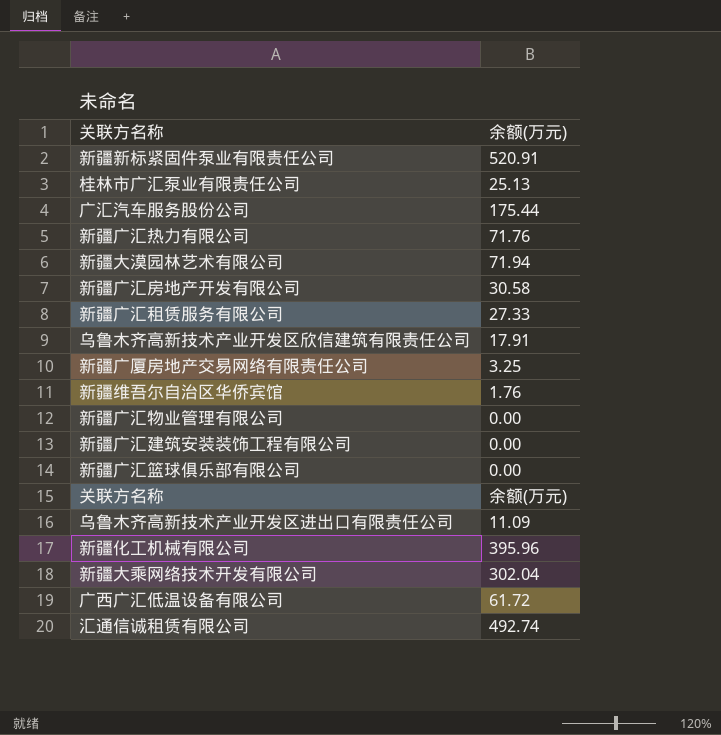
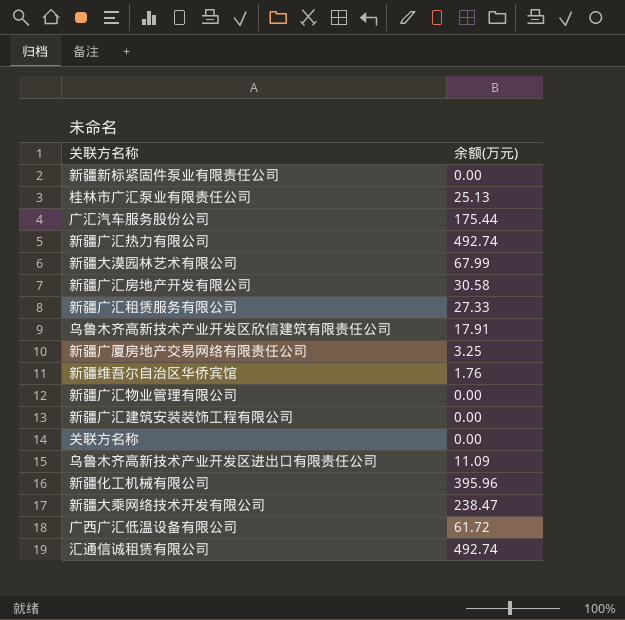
row 新疆广汇篮球俱乐部有限公司: 0.00 -> none
新疆新标紧固件泵业有限责任公司 | 余额(万元): 520.91 -> 0.00
新疆广汇热力有限公司 | 余额(万元): 71.76 -> 492.74
新疆大漠园林艺术有限公司 | 余额(万元): 71.94 -> 67.99
关联方名称 | 余额(万元): 余额(万元) -> 0.00
新疆大乘网络技术开发有限公司 | 余额(万元): 302.04 -> 238.47

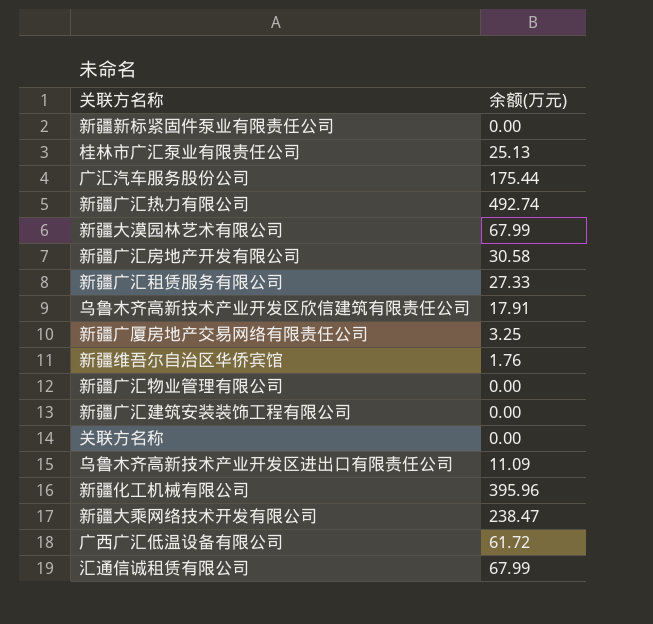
汇通信诚租赁有限公司 | 余额(万元): 492.74 -> 67.99

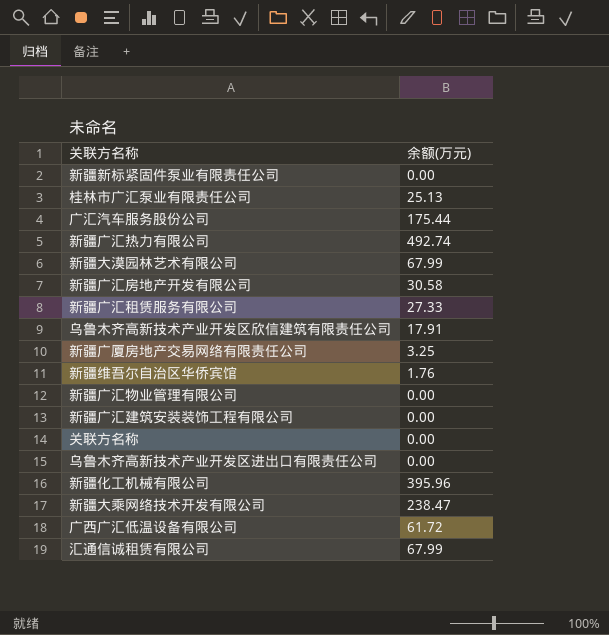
乌鲁木齐高新技术产业开发区进出口有限责任公司 | 余额(万元): 11.09 -> 0.00

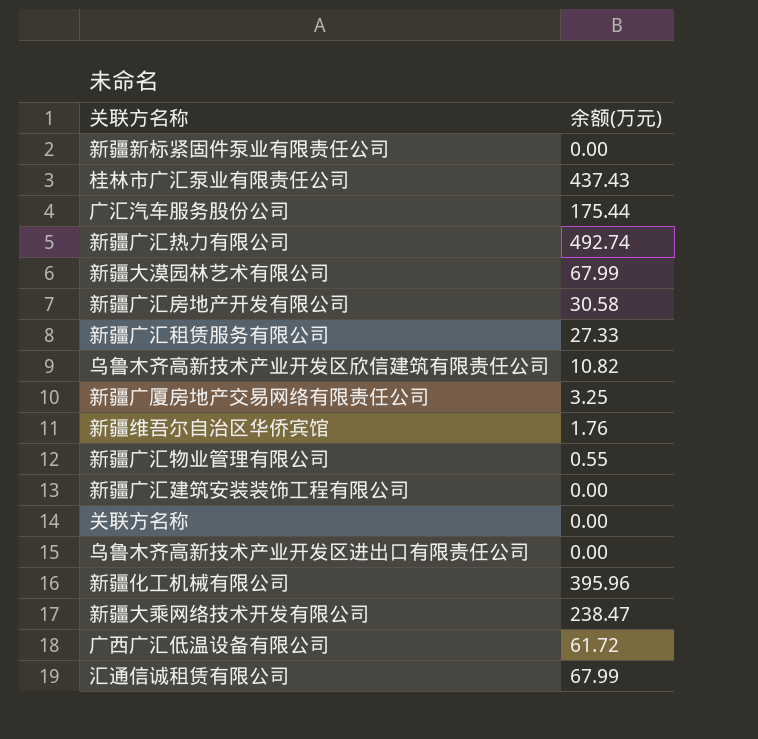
桂林市广汇泵业有限责任公司 | 余额(万元): 25.13 -> 437.43
乌鲁木齐高新技术产业开发区欣信建筑有限责任公司 | 余额(万元): 17.91 -> 10.82
新疆广汇物业管理有限公司 | 余额(万元): 0.00 -> 0.55

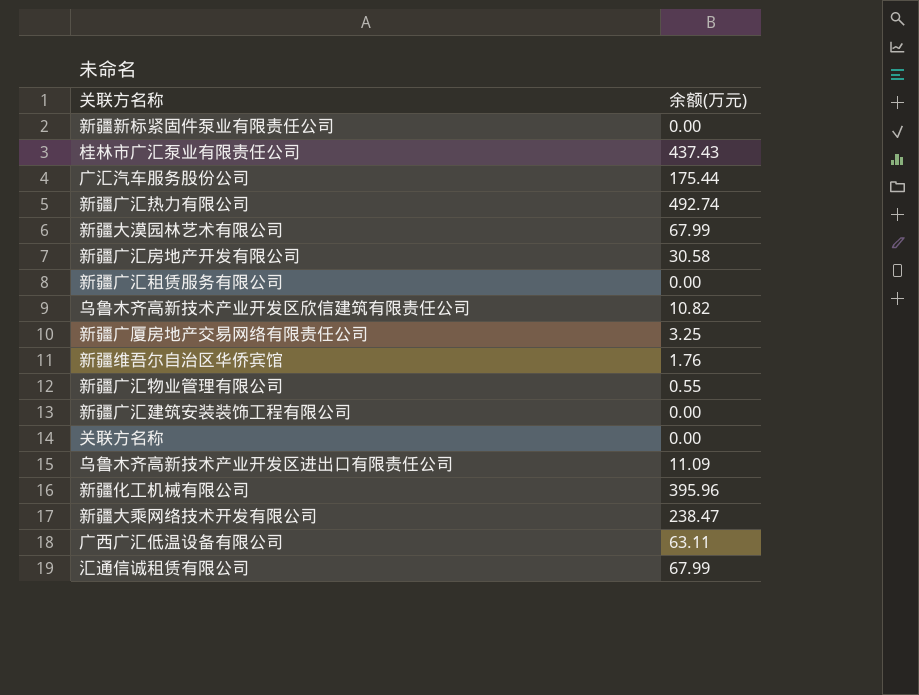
新疆广汇租赁服务有限公司 | 余额(万元): 27.33 -> 0.00
乌鲁木齐高新技术产业开发区进出口有限责任公司 | 余额(万元): 0.00 -> 11.09
广西广汇低温设备有限公司 | 余额(万元): 61.72 -> 63.11

